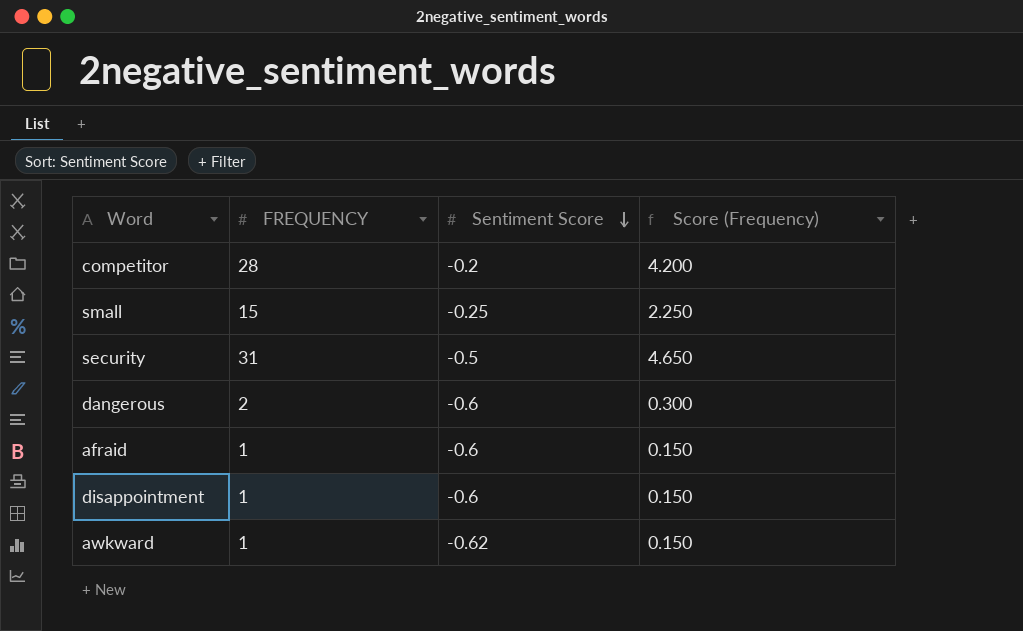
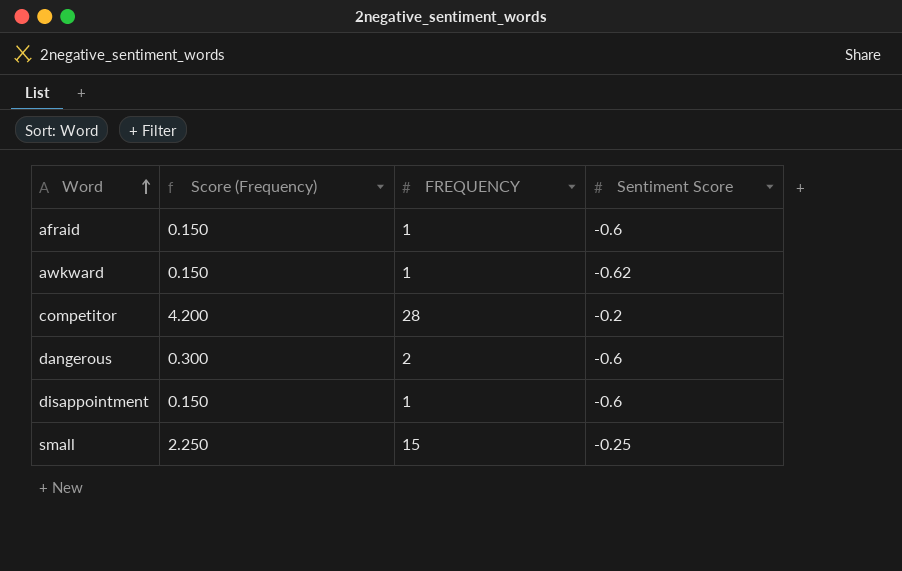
row order: Sentiment Score descending -> Word ascending
column Score (Frequency) | position: 4 -> 2
row security: 31 | -0.5 | 4.650 -> none

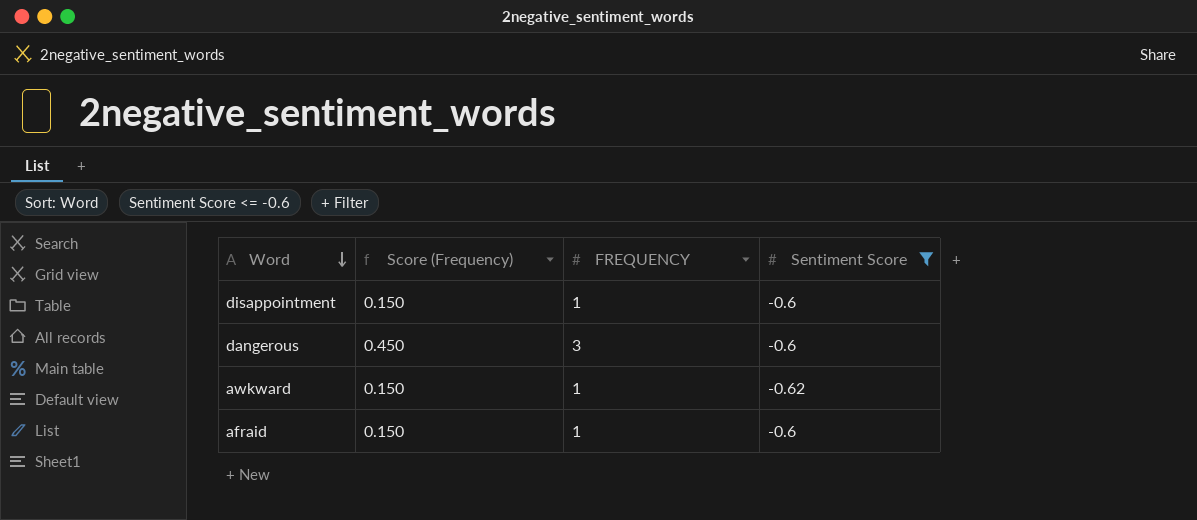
filter: none -> Sentiment Score <= -0.6
row order: Word ascending -> Word descending
dangerous | Score (Frequency): 0.300 -> 0.450
dangerous | FREQUENCY: 2 -> 3

